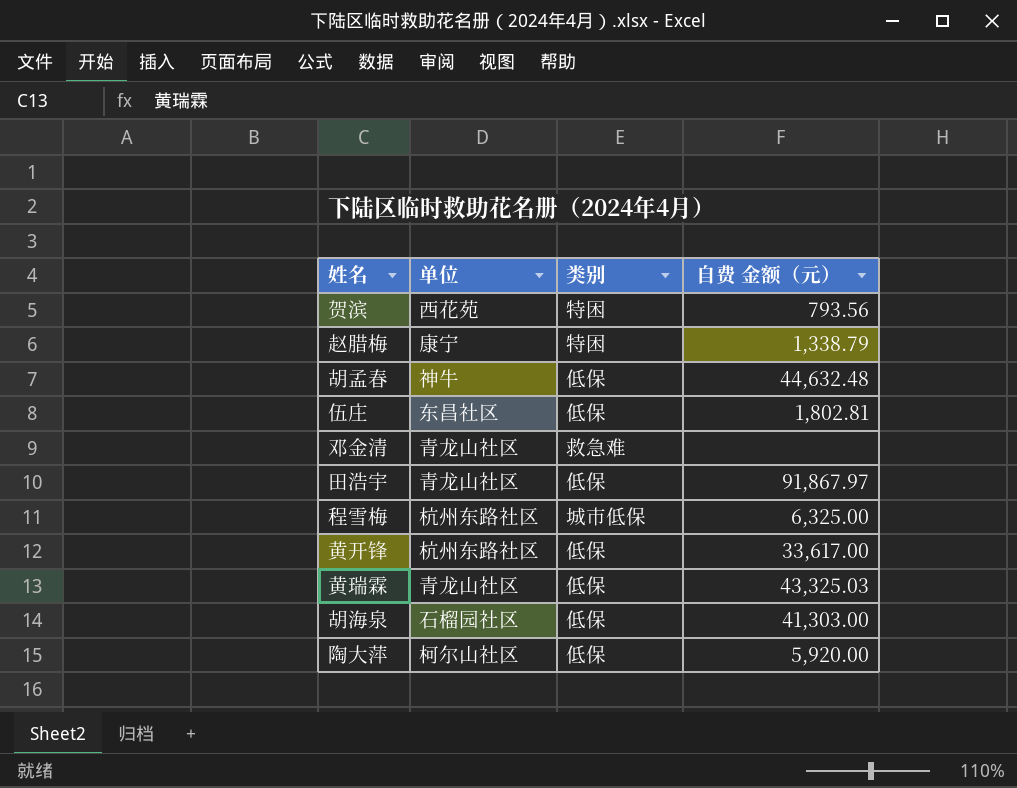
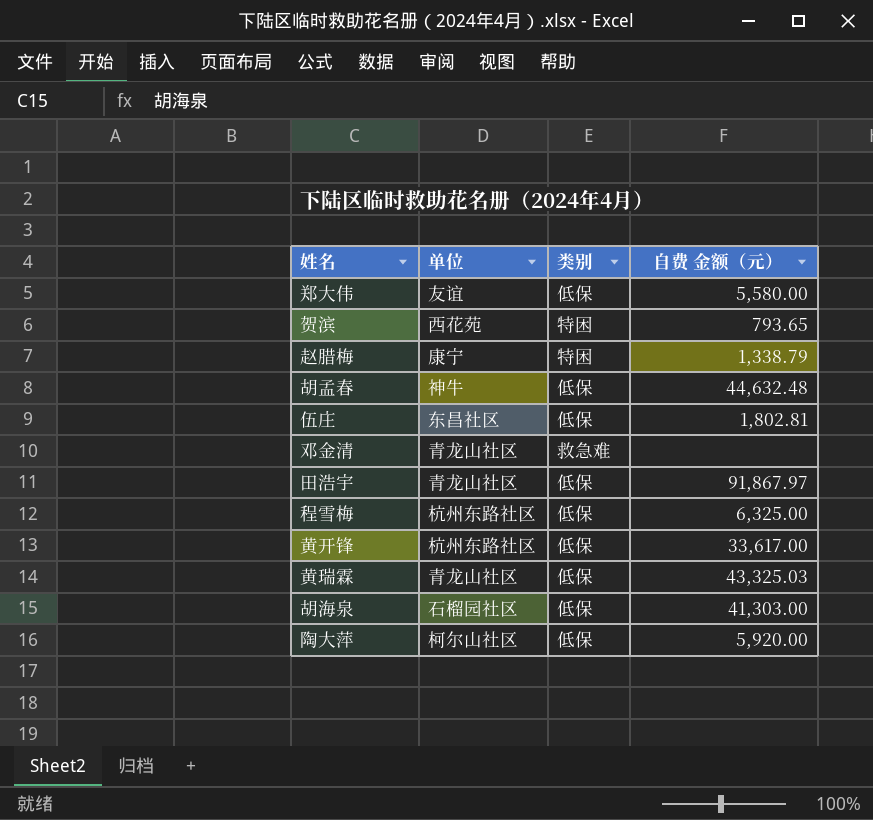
row 郑大伟: none -> 友谊 | 低保 | 5,580.00
贺滨 | 自费 金额（元）: 793.56 -> 793.65
程雪梅 | 类别: 城市低保 -> 低保

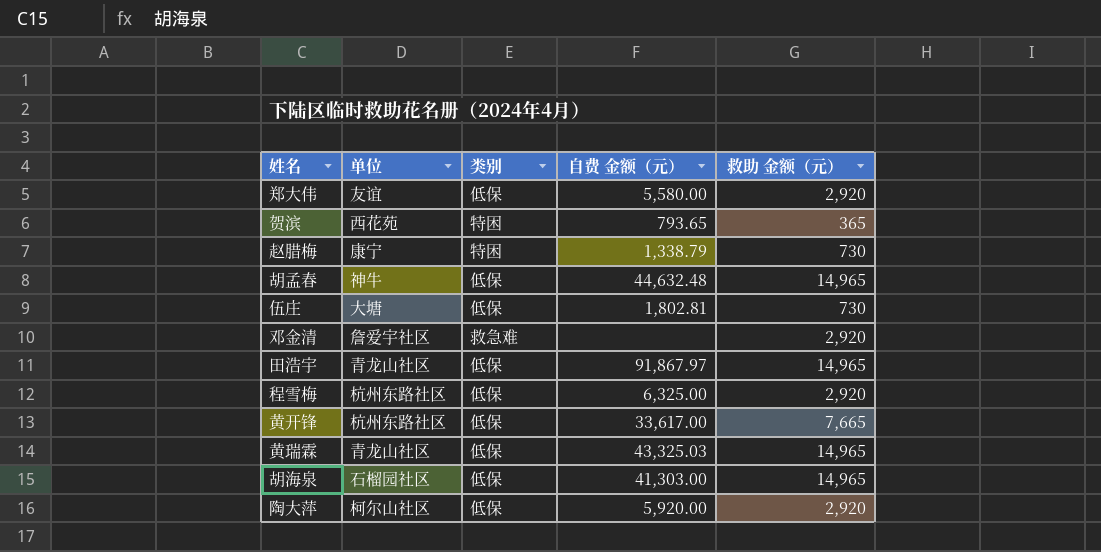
column 救助 金额（元） | position: none -> 5
伍庄 | 单位: 东昌社区 -> 大塘
邓金清 | 单位: 青龙山社区 -> 詹爱宇社区

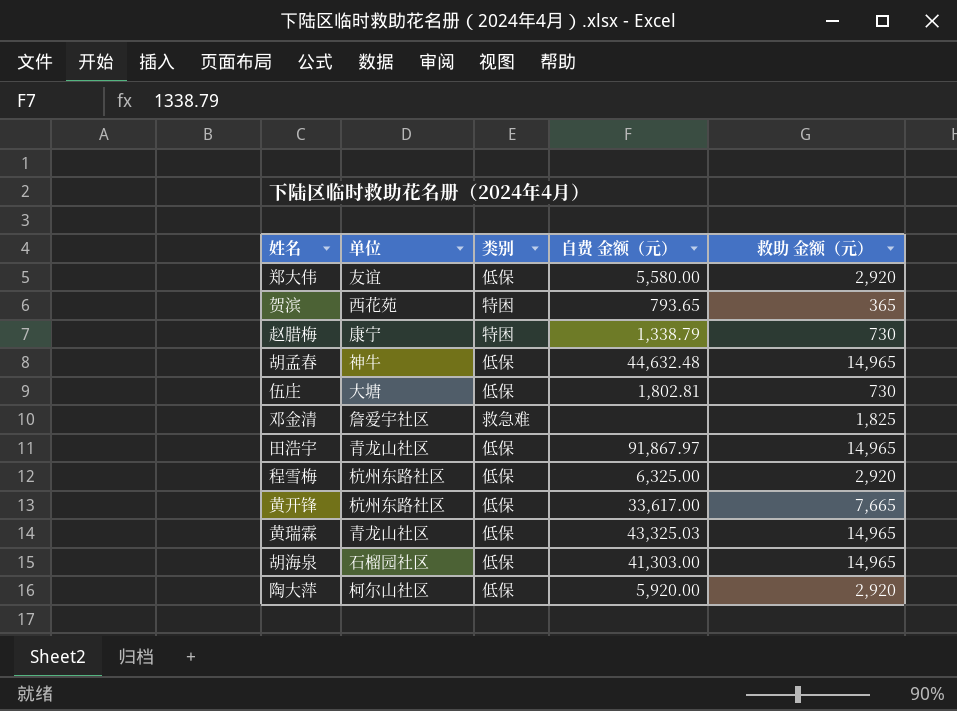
邓金清 | 救助 金额（元）: 2,920 -> 1,825

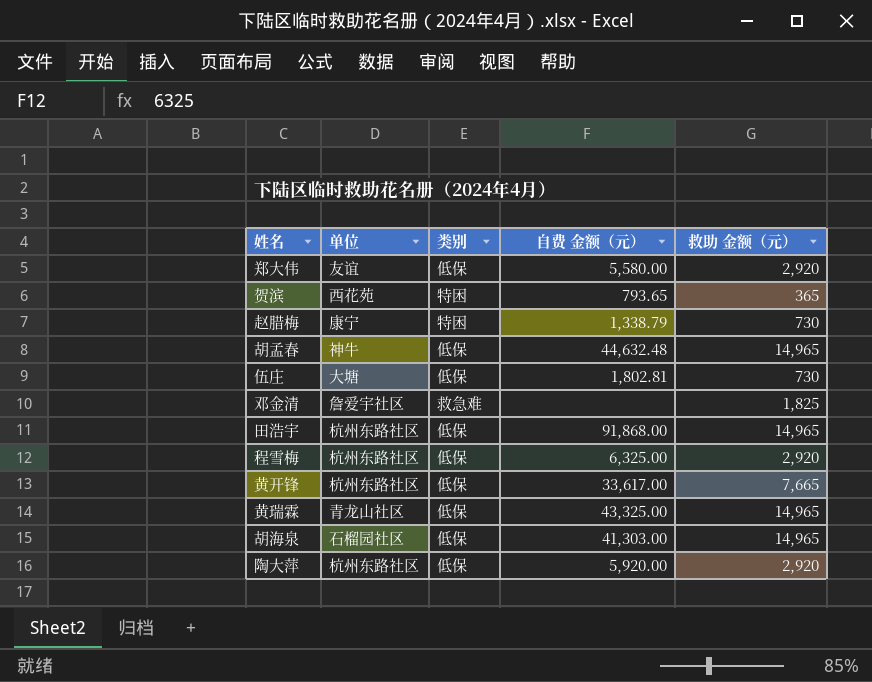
田浩宇 | 单位: 青龙山社区 -> 杭州东路社区
田浩宇 | 自费 金额（元）: 91,867.97 -> 91,868.00
黄瑞霖 | 自费 金额（元）: 43,325.03 -> 43,325.00
陶大萍 | 单位: 柯尔山社区 -> 杭州东路社区

